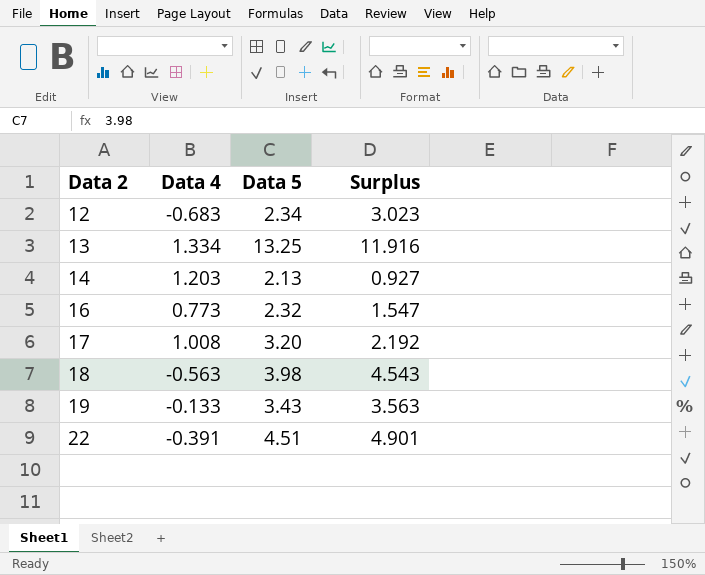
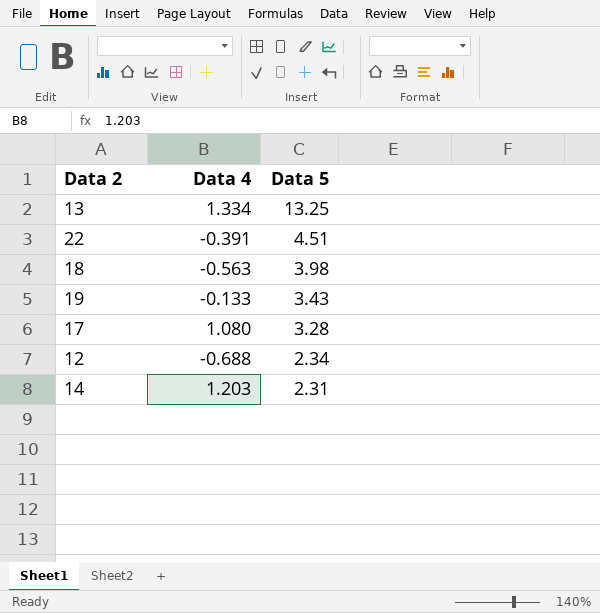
row order: Data 2 ascending -> Data 5 descending
column Surplus | formula: [Data 5] - [Data 4] -> none
row 16: 0.773 | 2.32 | 1.547 -> none
17 | Data 4: 1.008 -> 1.080
17 | Data 5: 3.20 -> 3.28
12 | Data 4: -0.683 -> -0.688
14 | Data 5: 2.13 -> 2.31

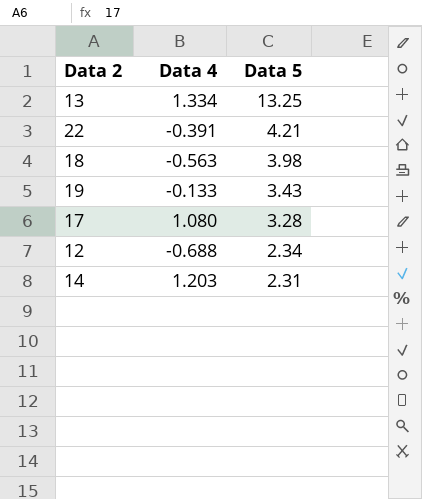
22 | Data 5: 4.51 -> 4.21

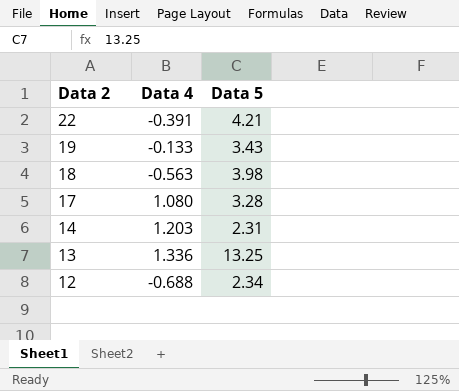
row order: Data 5 descending -> Data 2 descending
13 | Data 4: 1.334 -> 1.336

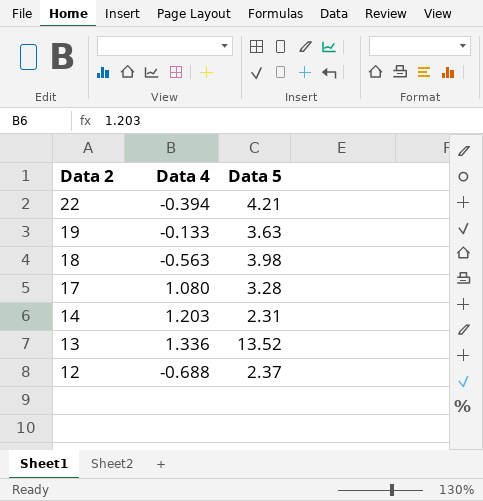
22 | Data 4: -0.391 -> -0.394
19 | Data 5: 3.43 -> 3.63
13 | Data 5: 13.25 -> 13.52
12 | Data 5: 2.34 -> 2.37

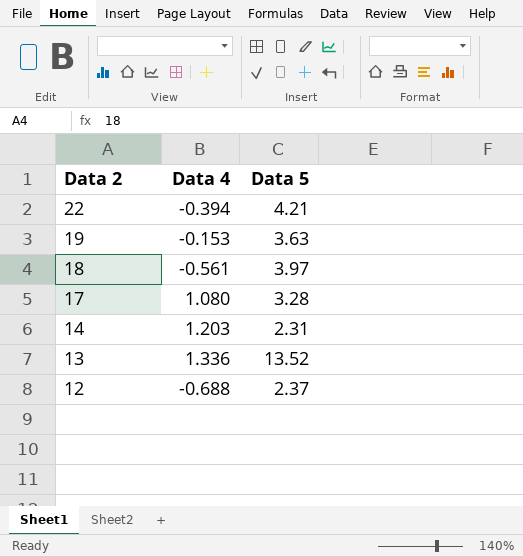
19 | Data 4: -0.133 -> -0.153
18 | Data 4: -0.563 -> -0.561
18 | Data 5: 3.98 -> 3.97

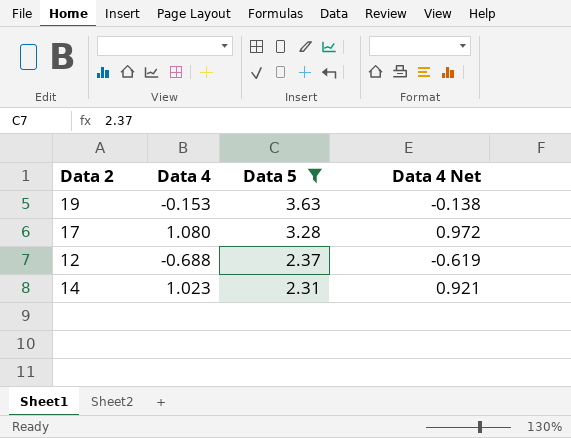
filter: none -> Data 5 <= 3.63
row order: Data 2 descending -> Data 5 descending
column Data 4 Net | formula: none -> [Data 4] * 0.9
14 | Data 4: 1.203 -> 1.023

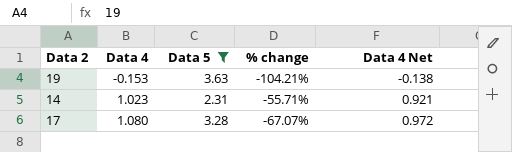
row order: Data 5 descending -> Data 4 ascending
column % change | formula: none -> ([Data 4] - [Data 5]) / [Data 5]
row 12: -0.688 | 2.37 | -0.619 -> none

